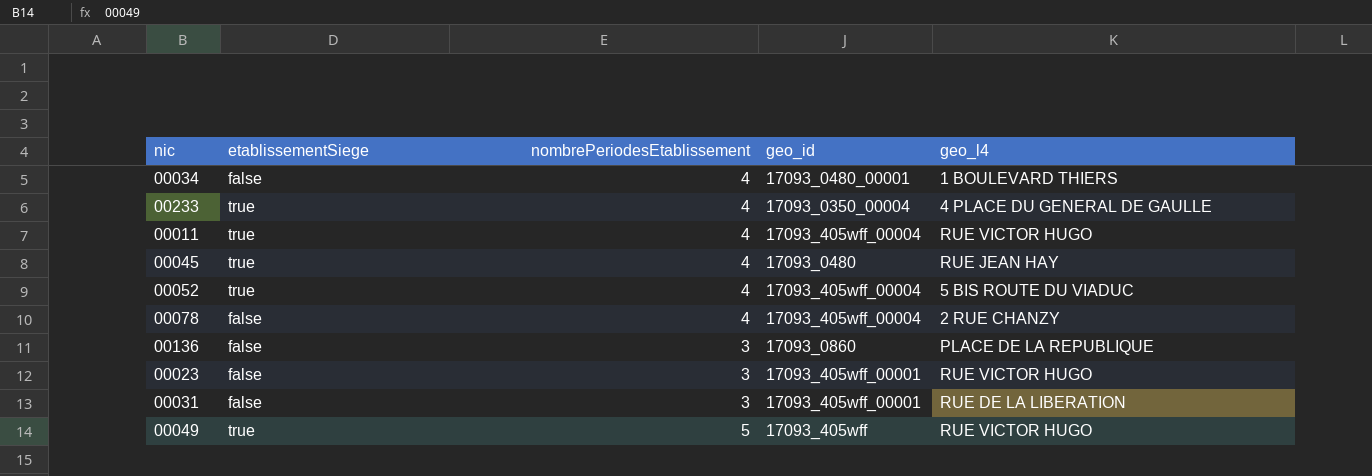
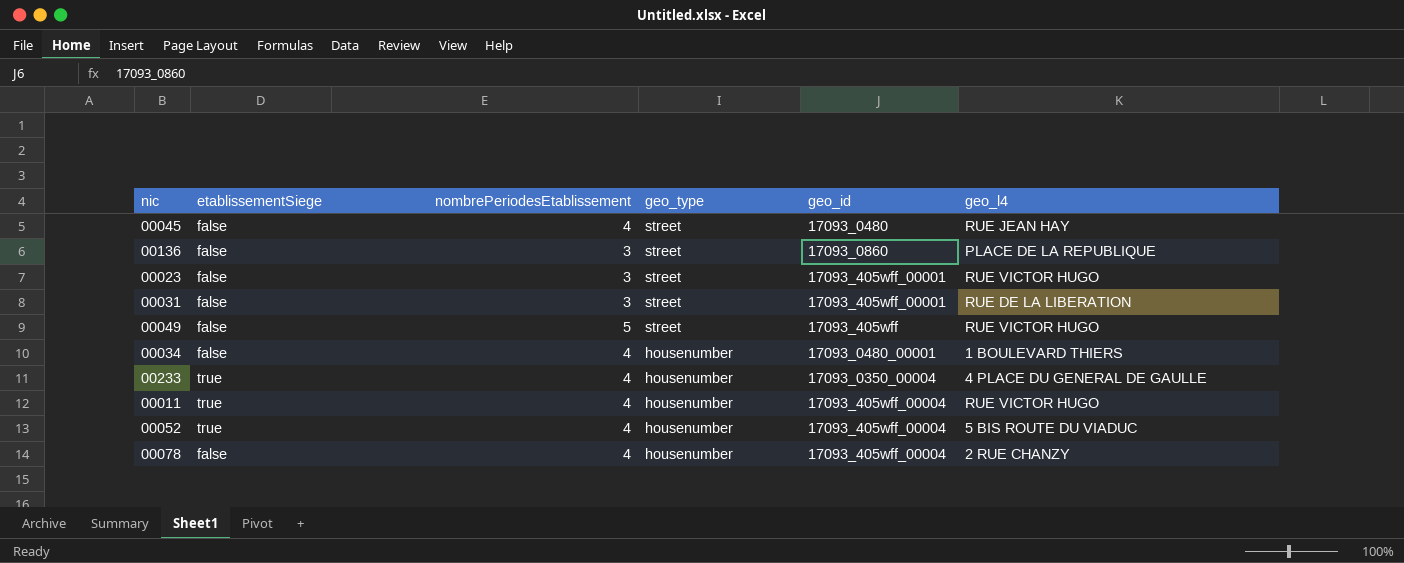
row order: none -> geo_type descending
column geo_type | position: none -> 4
00045 | etablissementSiege: true -> false
00049 | etablissementSiege: true -> false

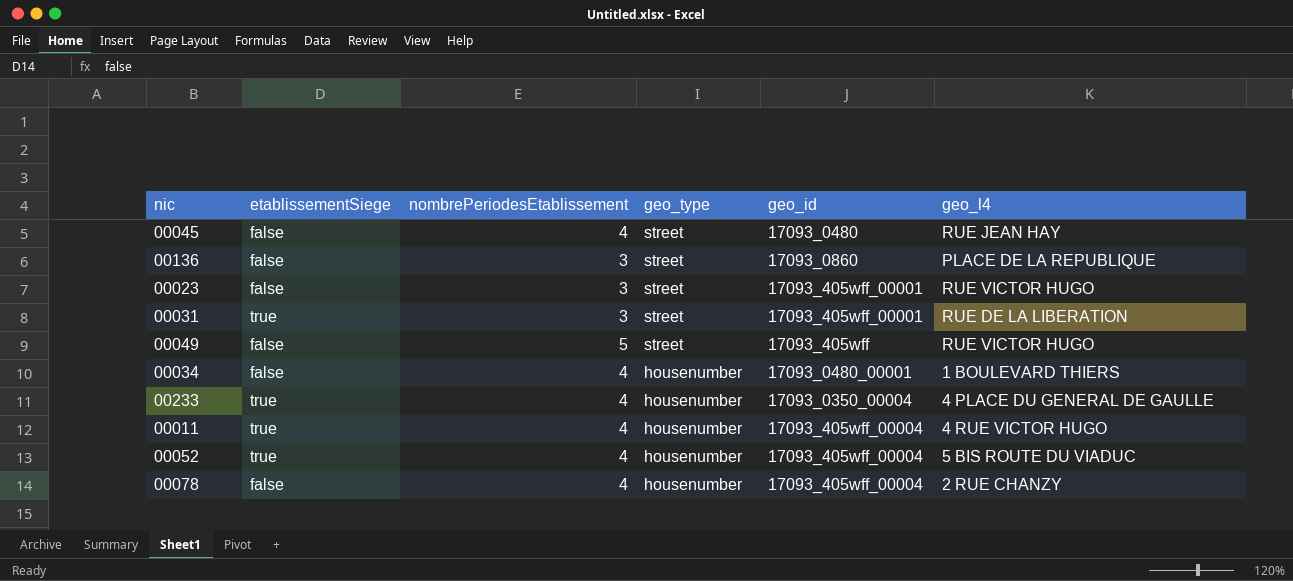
00031 | etablissementSiege: false -> true
00011 | geo_l4: RUE VICTOR HUGO -> 4 RUE VICTOR HUGO

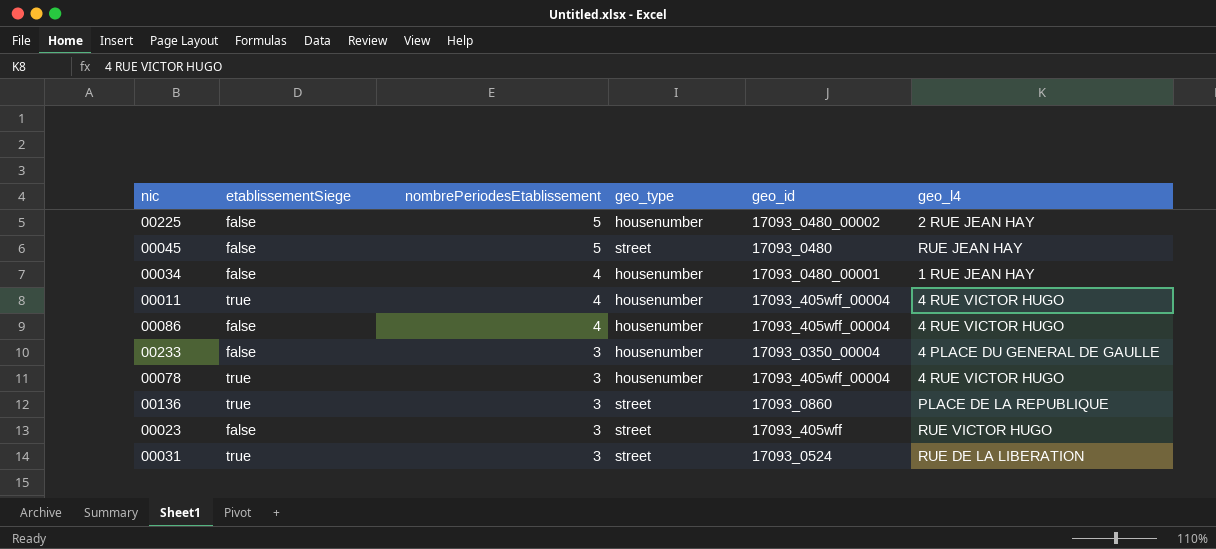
row order: geo_type descending -> nombrePeriodesEtablissement descending
row 00049: false | 5 | street | 17093_405wff | RUE VICTOR HUGO -> none
row 00052: true | 4 | housenumber | 17093_405wff_00004 | 5 BIS ROUTE DU VIADUC -> none
row 00225: none -> false | 5 | housenumber | 17093_0480_00002 | 2 RUE JEAN HAY
00045 | nombrePeriodesEtablissement: 4 -> 5
00034 | geo_l4: 1 BOULEVARD THIERS -> 1 RUE JEAN HAY
row 00086: none -> false | 4 | housenumber | 17093_405wff_00004 | 4 RUE VICTOR HUGO
00233 | etablissementSiege: true -> false
00233 | nombrePeriodesEtablissement: 4 -> 3
00078 | etablissementSiege: false -> true
00078 | nombrePeriodesEtablissement: 4 -> 3
00078 | geo_l4: 2 RUE CHANZY -> 4 RUE VICTOR HUGO
00136 | etablissementSiege: false -> true
00023 | geo_id: 17093_405wff_00001 -> 17093_405wff
00031 | geo_id: 17093_405wff_00001 -> 17093_0524

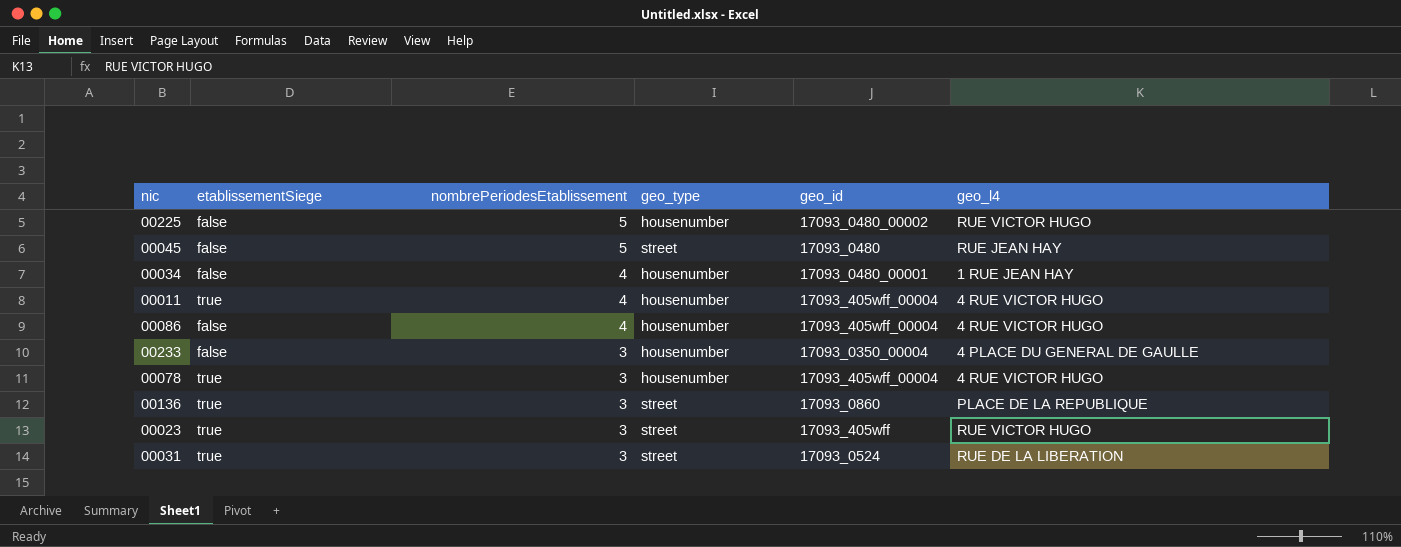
00225 | geo_l4: 2 RUE JEAN HAY -> RUE VICTOR HUGO
00023 | etablissementSiege: false -> true

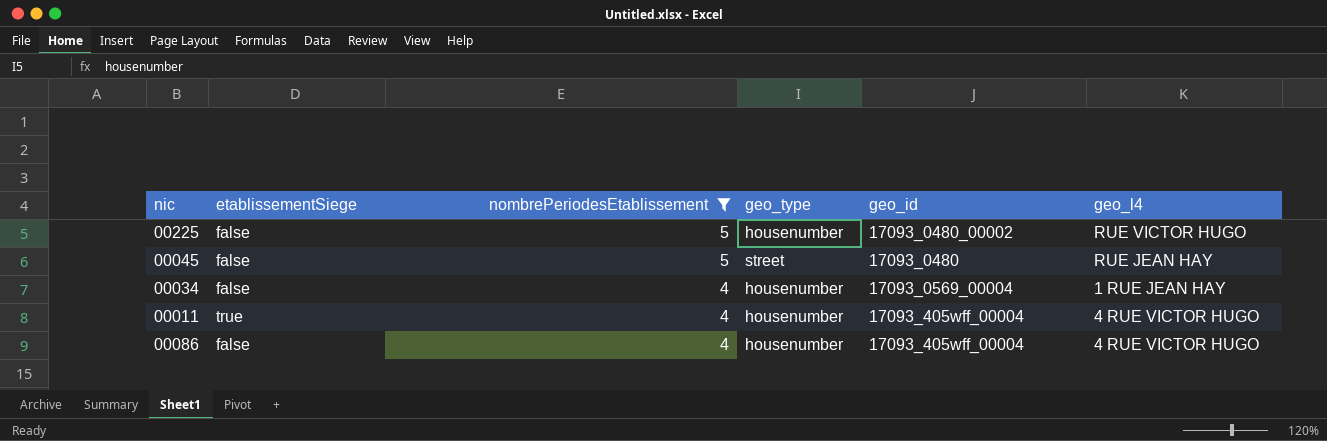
filter: none -> nombrePeriodesEtablissement != 3
00034 | geo_id: 17093_0480_00001 -> 17093_0569_00004

